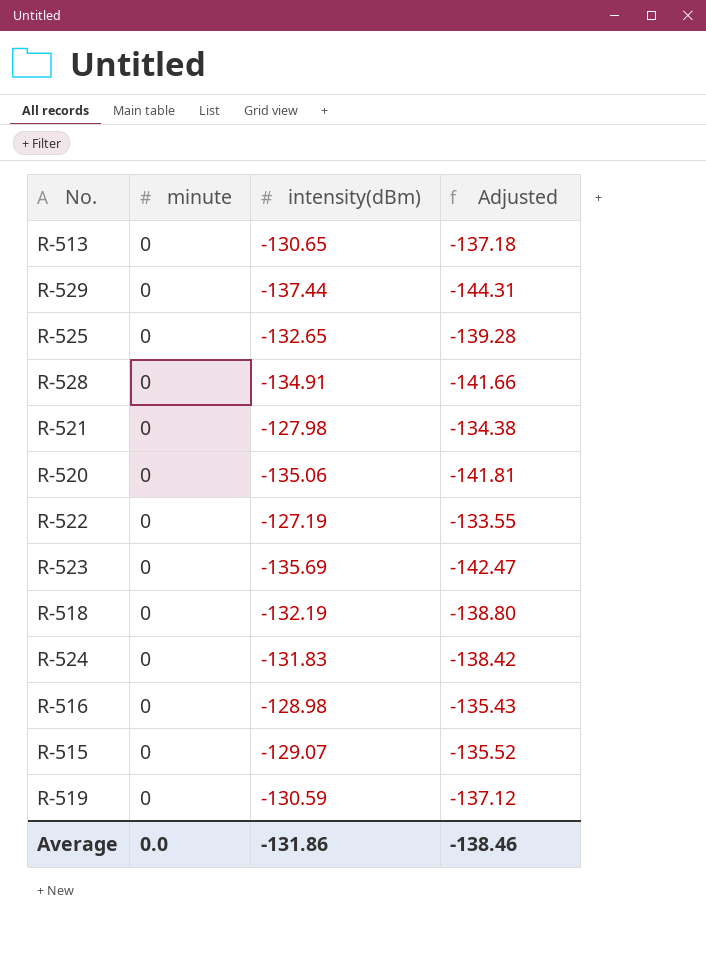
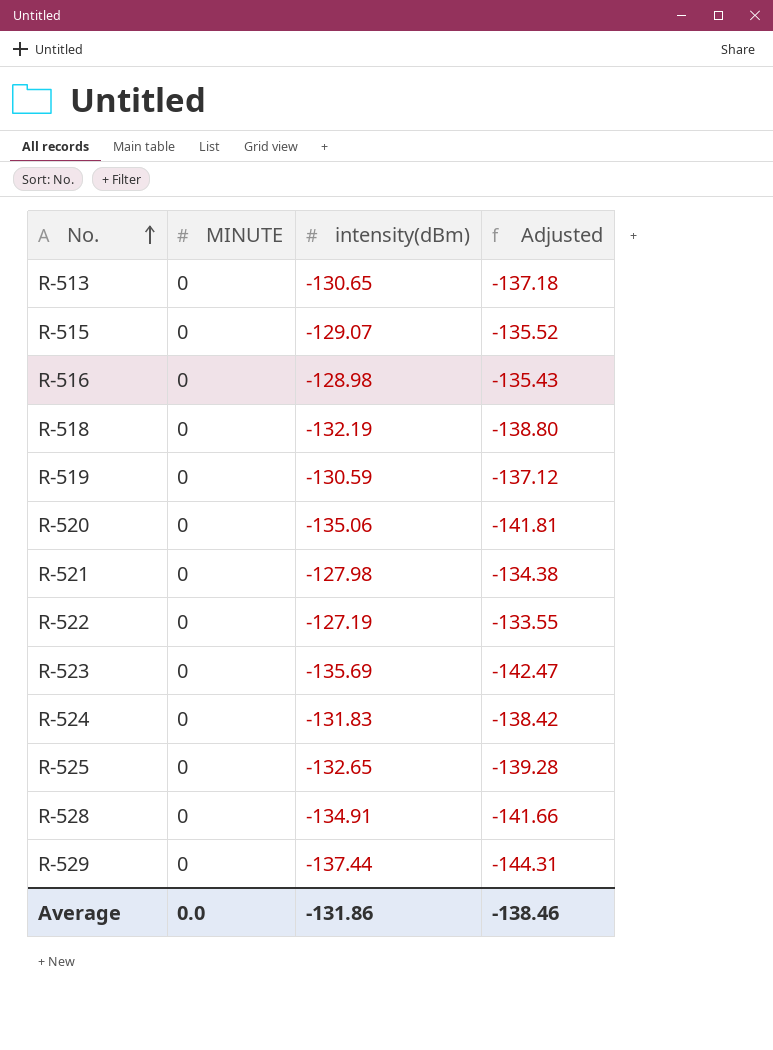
row order: none -> No. ascending
column name: minute -> MINUTE

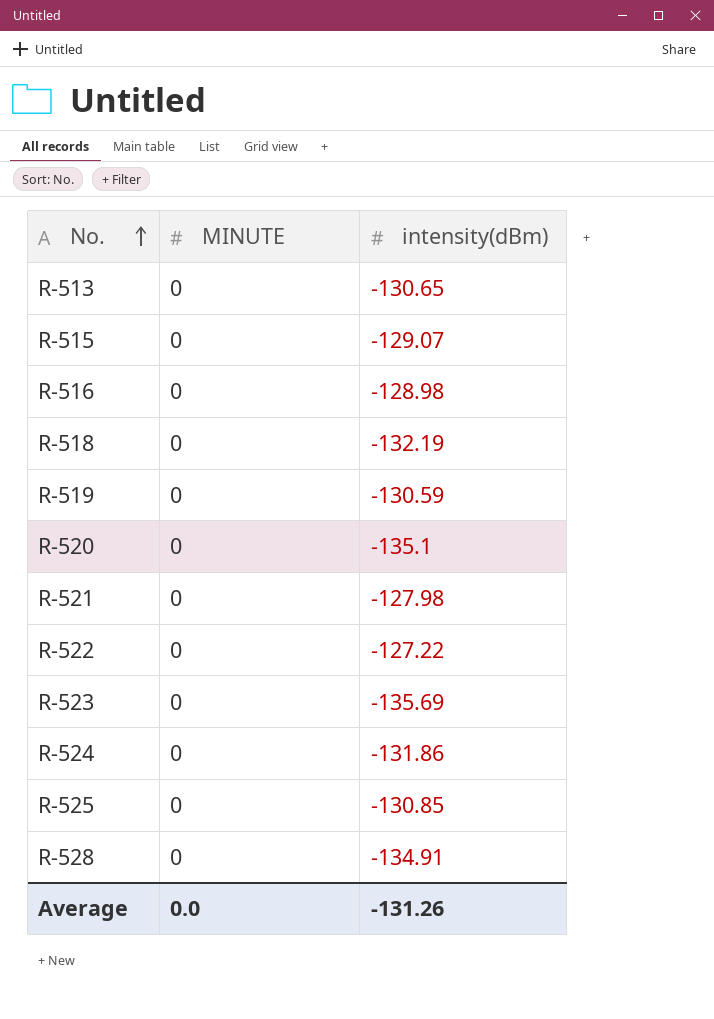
column Adjusted | formula: [intensity(dBm)] * 1.05 -> none
row R-529: 0 | -137.44 | -144.31 -> none
R-520 | intensity(dBm): -135.06 -> -135.1
R-522 | intensity(dBm): -127.19 -> -127.22
R-524 | intensity(dBm): -131.83 -> -131.86
R-525 | intensity(dBm): -132.65 -> -130.85
Average | intensity(dBm): -131.86 -> -131.26

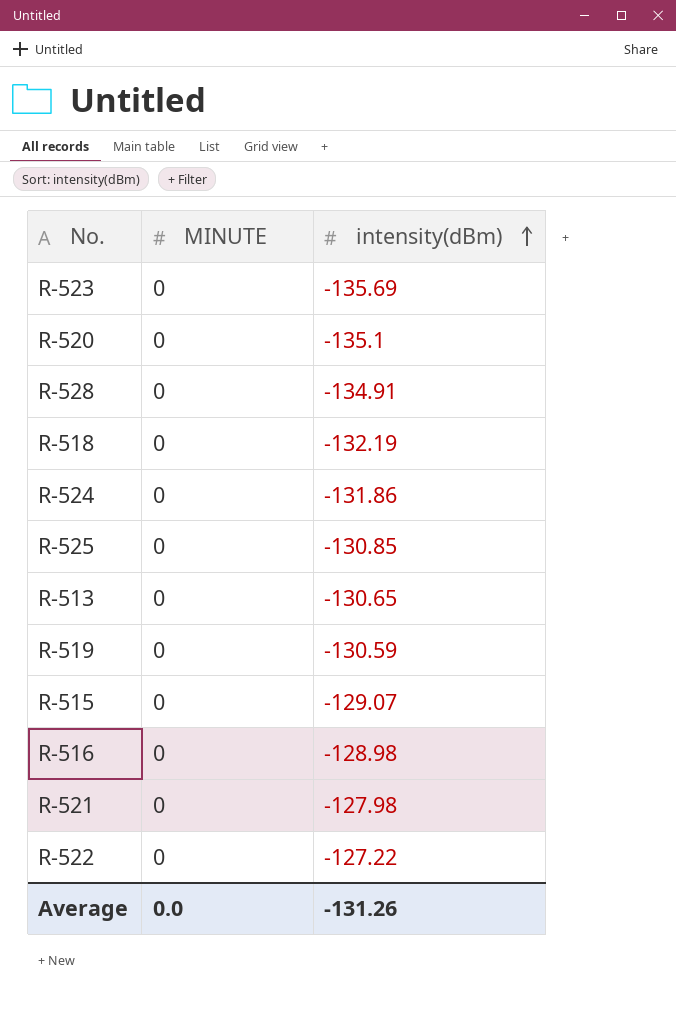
row order: No. ascending -> intensity(dBm) ascending

